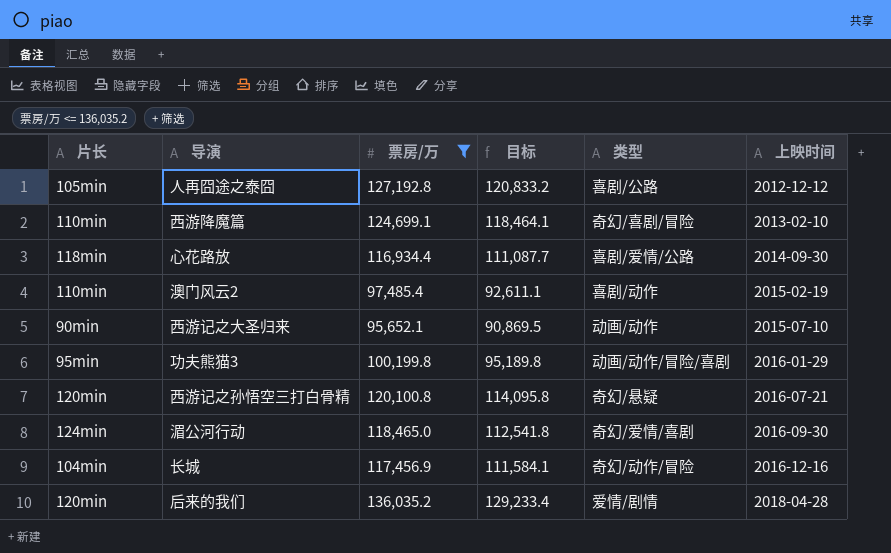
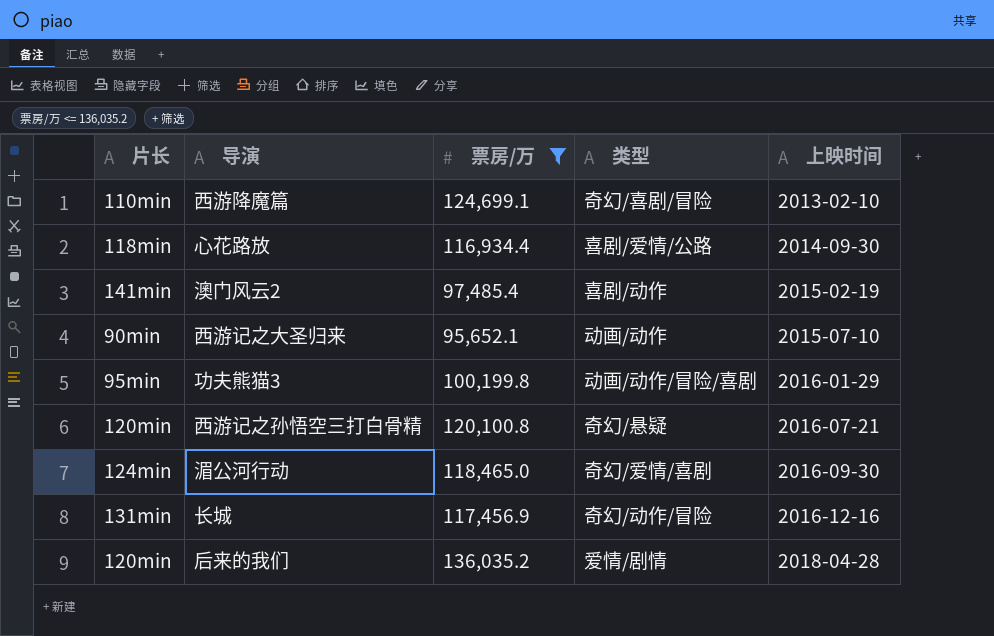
column 目标 | formula: [票房/万] * 0.95 -> none
row 人再囧途之泰囧: 105min | 127,192.8 | 120,833.2 | 喜剧/公路 | 2012-12-12 -> none
澳门风云2 | 片长: 110min -> 141min
长城 | 片长: 104min -> 131min

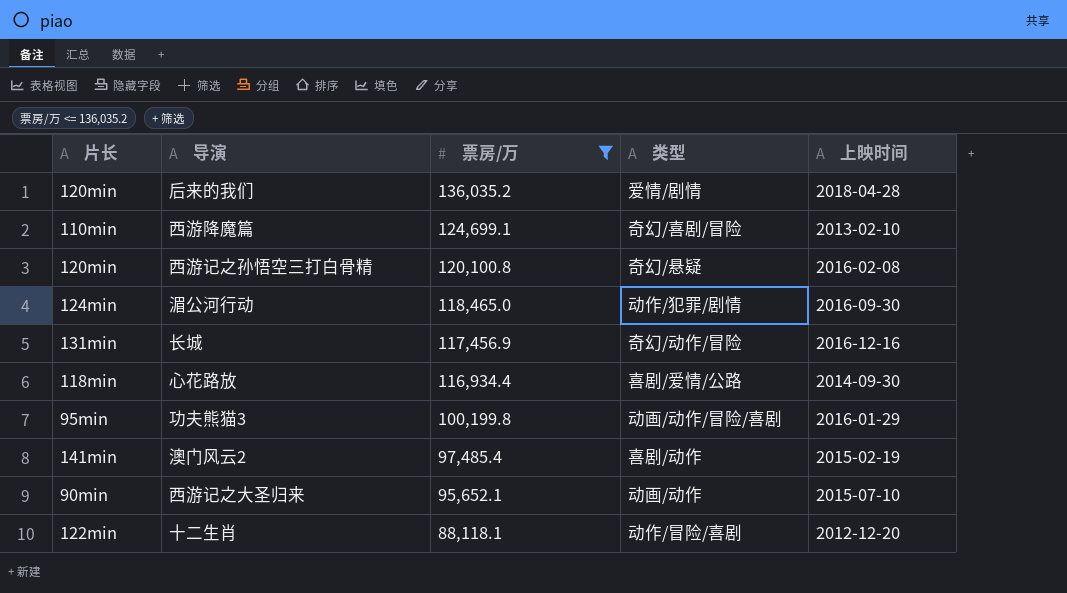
row order: 上映时间 ascending -> 票房/万 descending
西游记之孙悟空三打白骨精 | 上映时间: 2016-07-21 -> 2016-02-08
湄公河行动 | 类型: 奇幻/爱情/喜剧 -> 动作/犯罪/剧情
row 十二生肖: none -> 122min | 88,118.1 | 动作/冒险/喜剧 | 2012-12-20

